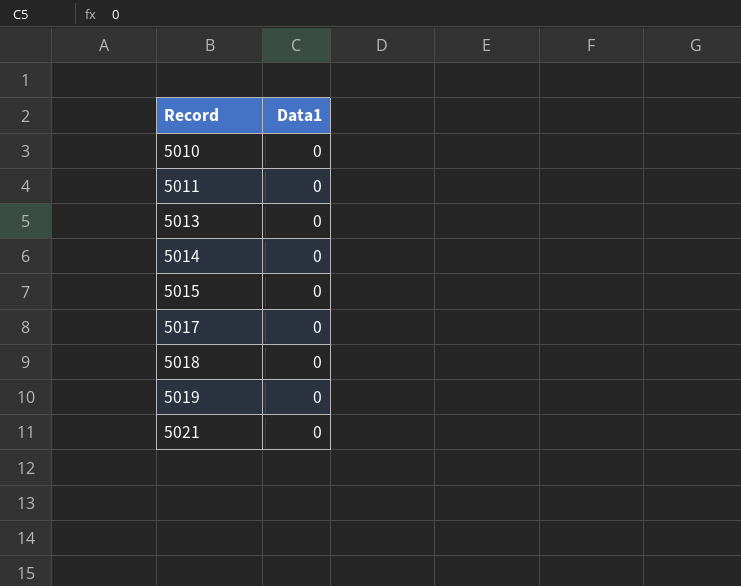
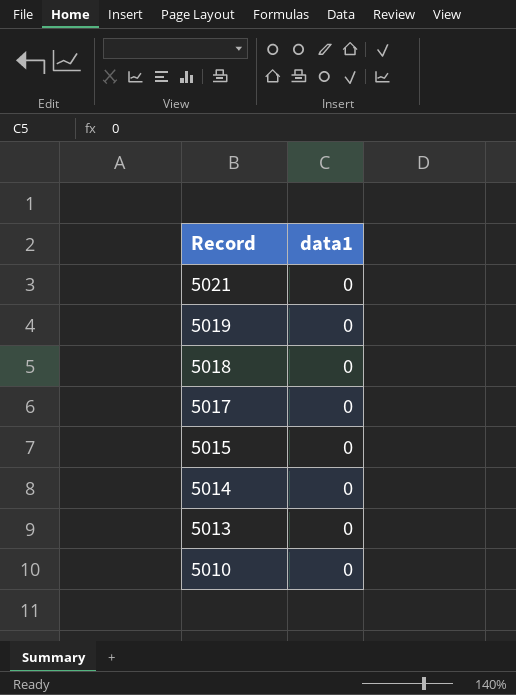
row order: Record ascending -> Record descending
column name: Data1 -> data1
row 5011: 0 -> none

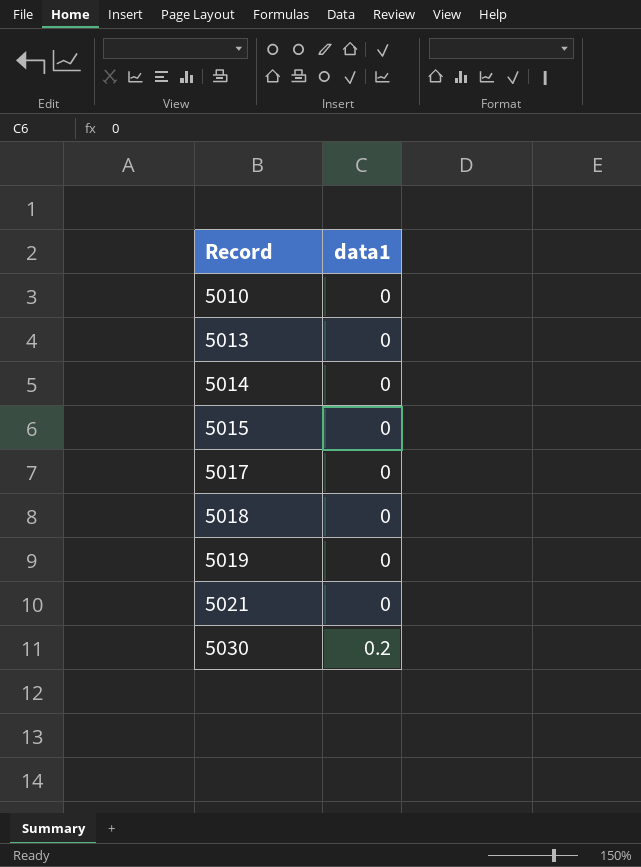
row order: Record descending -> Record ascending
row 5030: none -> 0.2

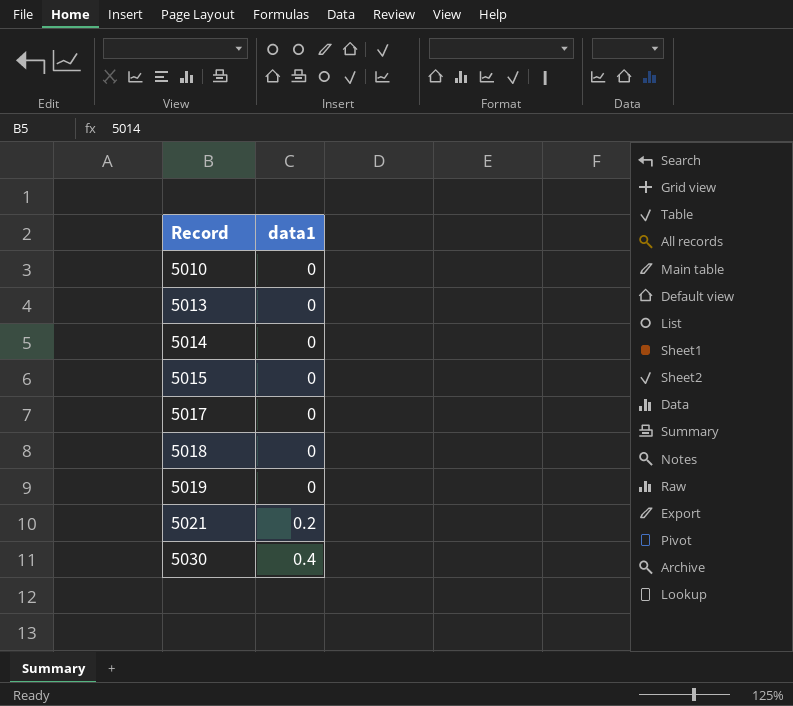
5021 | data1: 0 -> 0.2
5030 | data1: 0.2 -> 0.4

